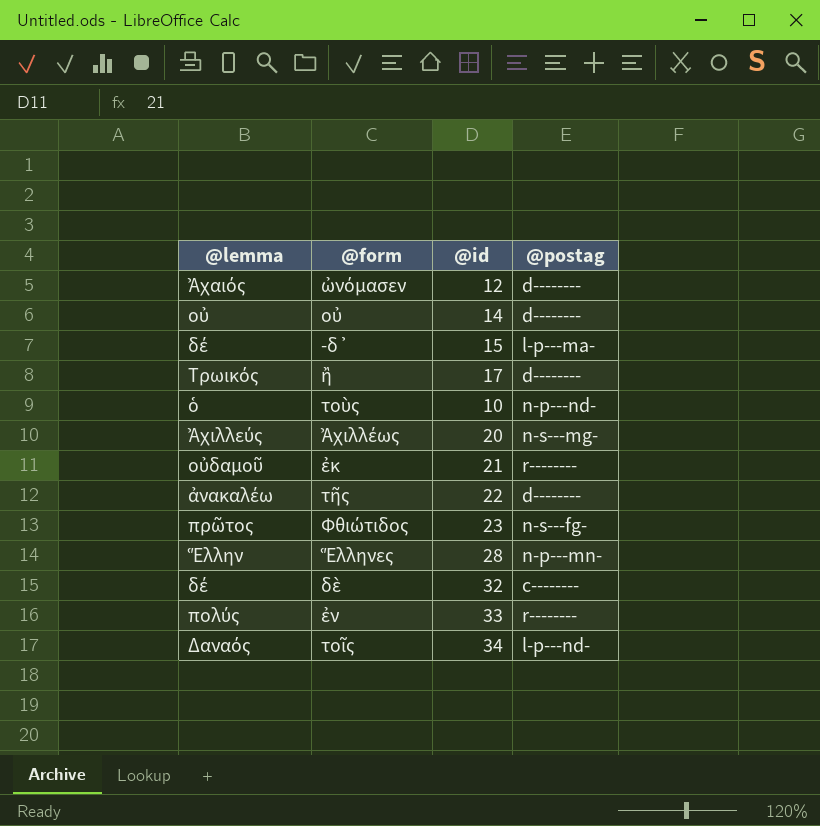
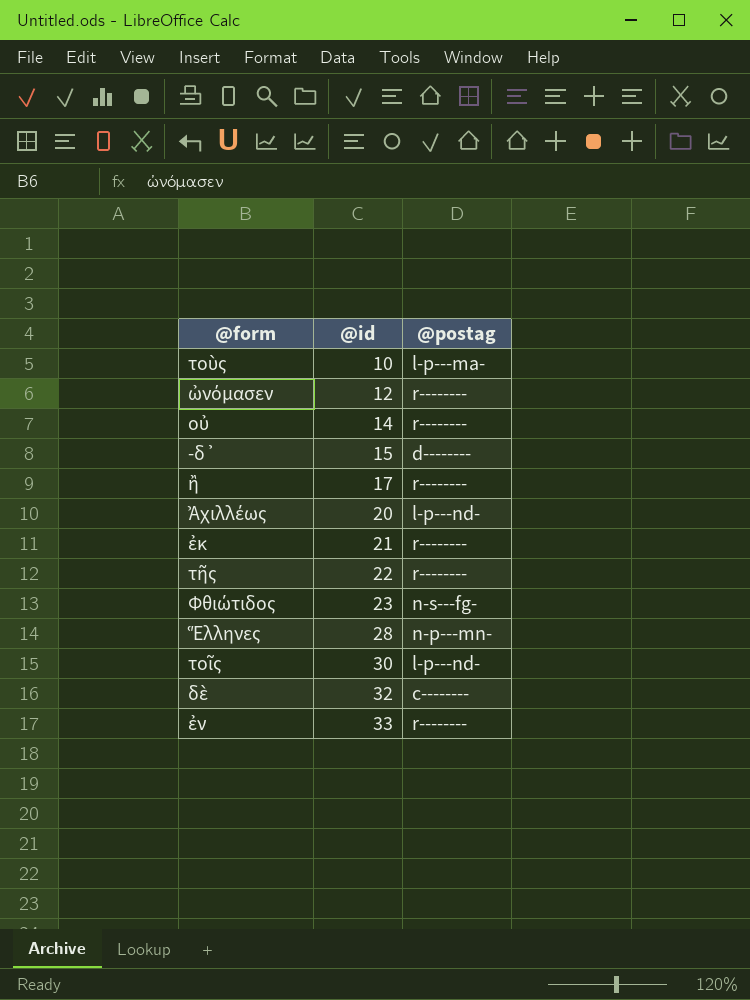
row order: none -> @id ascending
column @lemma | position: 1 -> none
τοὺς | @postag: n-p---nd- -> l-p---ma-
ὠνόμασεν | @postag: d-------- -> r--------
οὐ | @postag: d-------- -> r--------
-δ᾽ | @postag: l-p---ma- -> d--------
ἢ | @postag: d-------- -> r--------
Ἀχιλλέως | @postag: n-s---mg- -> l-p---nd-
τῆς | @postag: d-------- -> r--------
τοῖς | @id: 34 -> 30

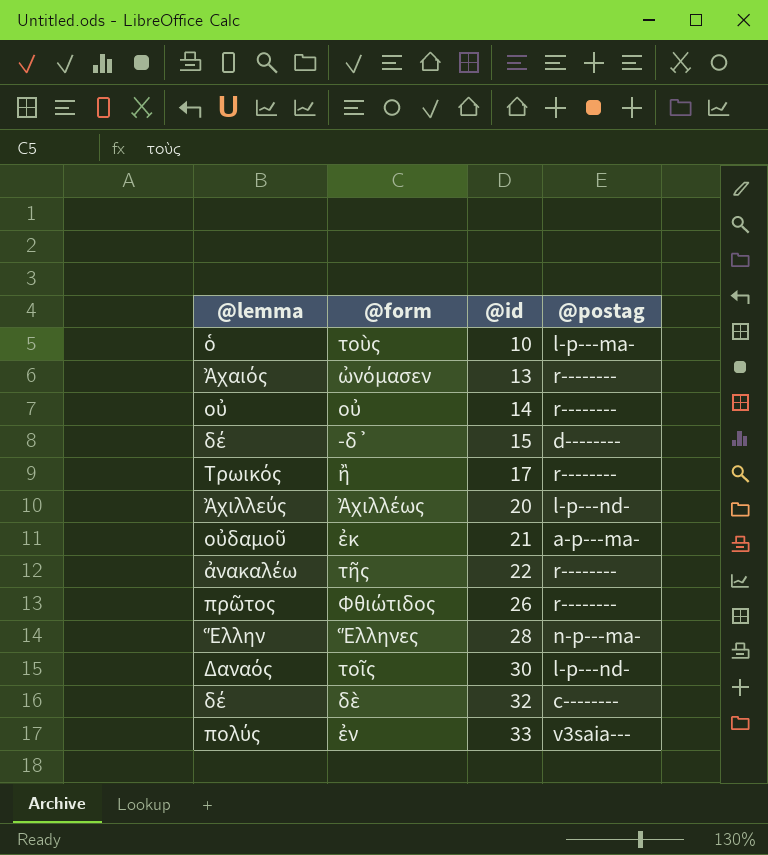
column @lemma | position: none -> 1
ὠνόμασεν | @id: 12 -> 13
ἐκ | @postag: r-------- -> a-p---ma-
Φθιώτιδος | @id: 23 -> 26
Φθιώτιδος | @postag: n-s---fg- -> r--------
Ἕλληνες | @postag: n-p---mn- -> n-p---ma-
ἐν | @postag: r-------- -> v3saia---

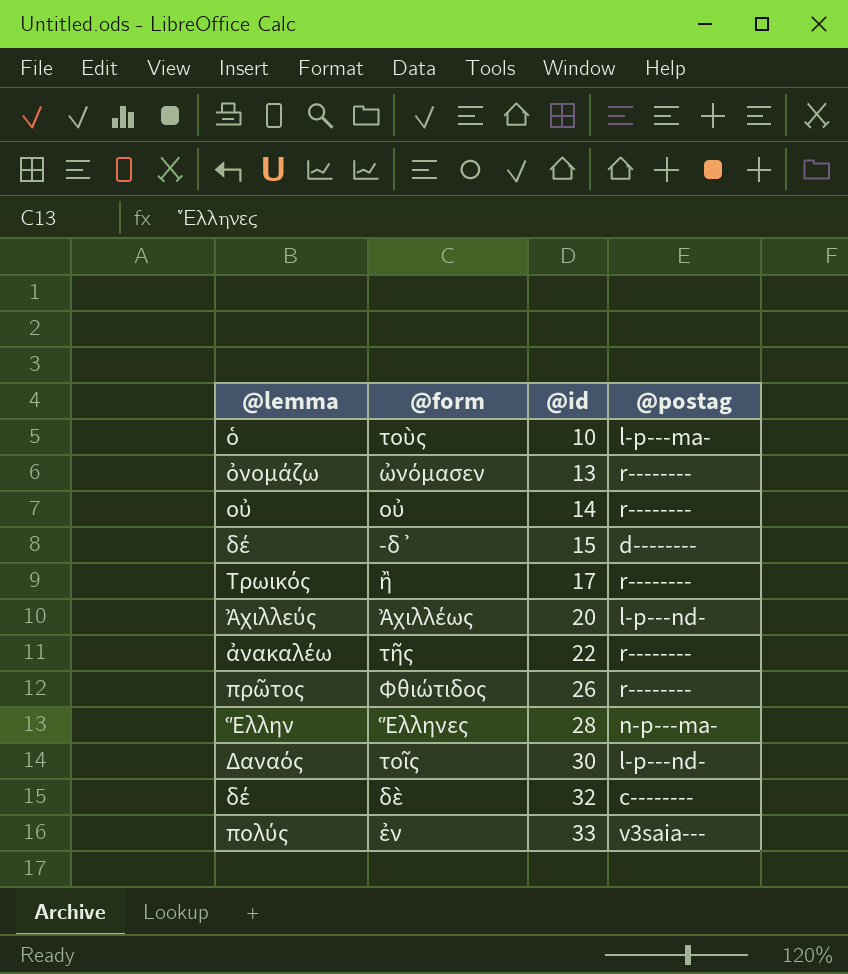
row ἐκ: οὐδαμοῦ | 21 | a-p---ma- -> none
ὠνόμασεν | @lemma: Ἀχαιός -> ὀνομάζω

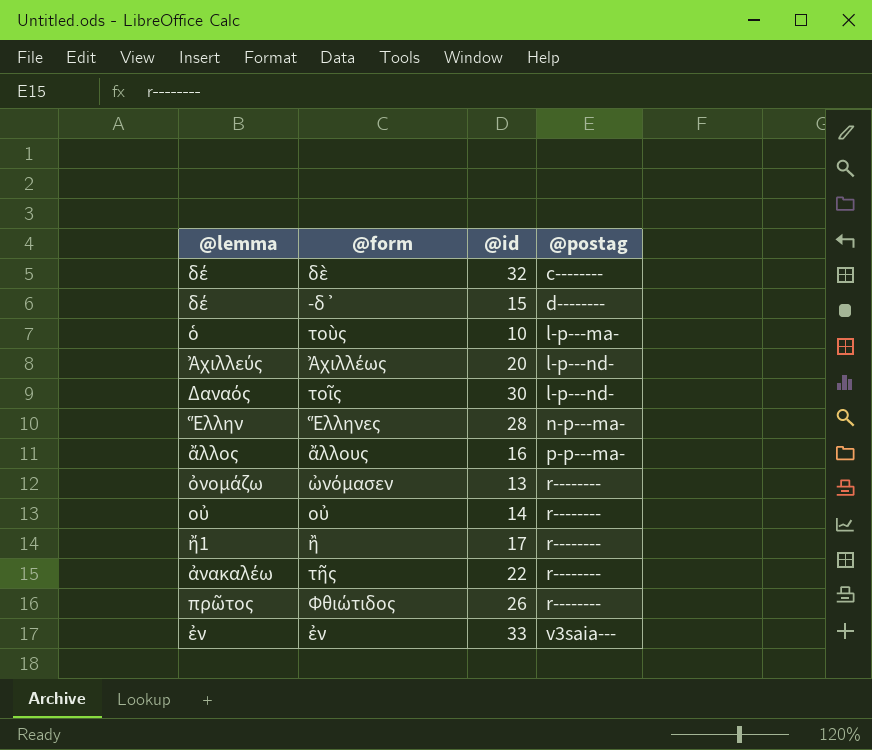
row order: @id ascending -> @postag ascending
row ἄλλους: none -> ἄλλος | 16 | p-p---ma-
ἢ | @lemma: Τρωικός -> ἤ1
ἐν | @lemma: πολύς -> ἐν

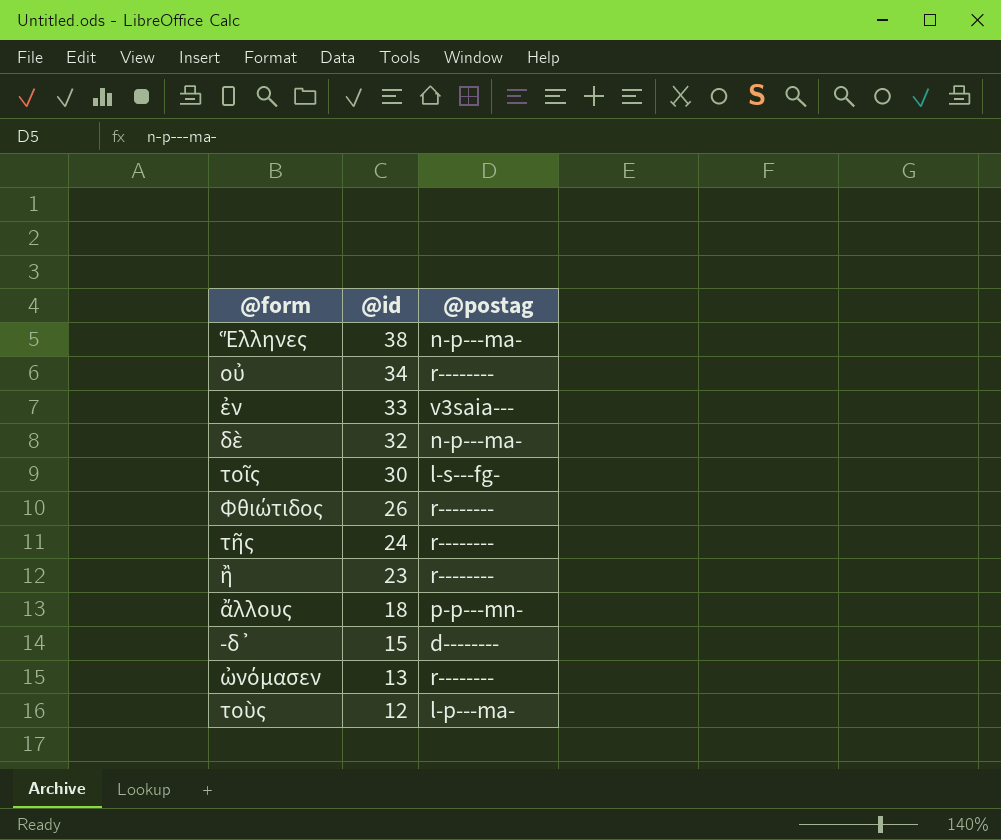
row order: @postag ascending -> @id descending
column @lemma | position: 1 -> none
row Ἀχιλλέως: Ἀχιλλεύς | 20 | l-p---nd- -> none
Ἕλληνες | @id: 28 -> 38
οὐ | @id: 14 -> 34
δὲ | @postag: c-------- -> n-p---ma-
τοῖς | @postag: l-p---nd- -> l-s---fg-
τῆς | @id: 22 -> 24
ἢ | @id: 17 -> 23
ἄλλους | @id: 16 -> 18
ἄλλους | @postag: p-p---ma- -> p-p---mn-
τοὺς | @id: 10 -> 12

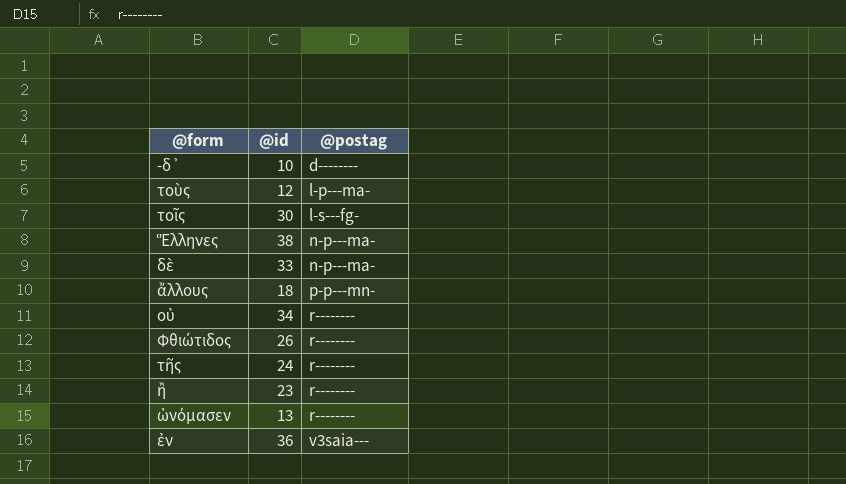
row order: @id descending -> @postag ascending
-δ᾽ | @id: 15 -> 10
δὲ | @id: 32 -> 33
ἐν | @id: 33 -> 36

